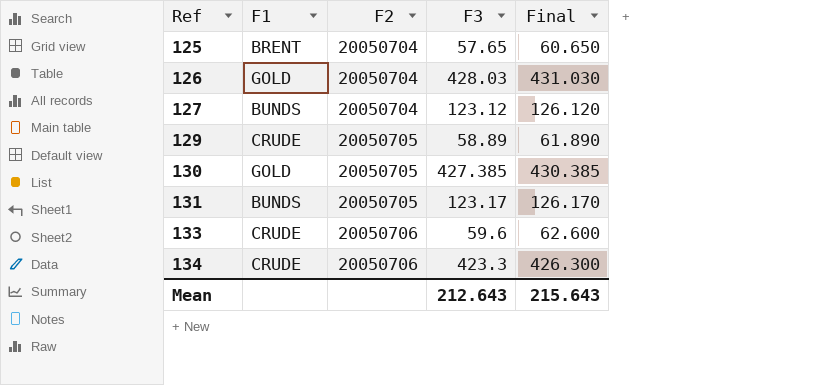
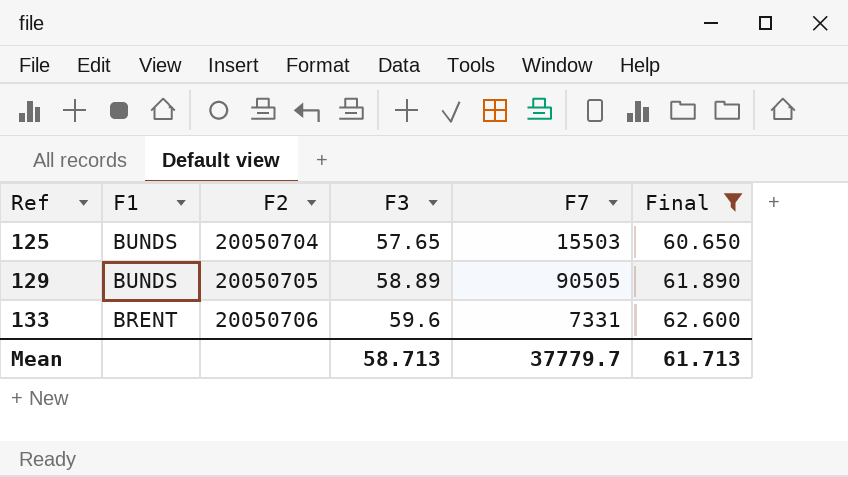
filter: none -> Final <= 62.600
column F7 | position: none -> 5
125 | F1: BRENT -> BUNDS
129 | F1: CRUDE -> BUNDS
133 | F1: CRUDE -> BRENT
Mean | F3: 212.643 -> 58.713
Mean | Final: 215.643 -> 61.713

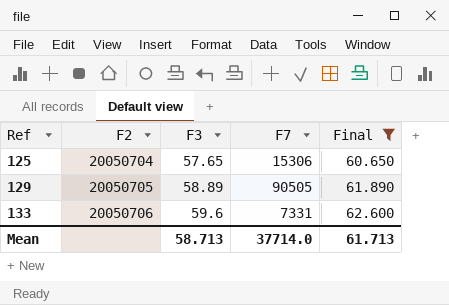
column F1 | position: 2 -> none
125 | F7: 15503 -> 15306
Mean | F7: 37779.7 -> 37714.0

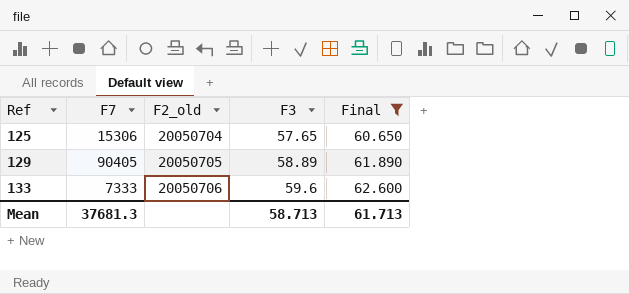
column F7 | position: 4 -> 2
column name: F2 -> F2_old
129 | F7: 90505 -> 90405
133 | F7: 7331 -> 7333
Mean | F7: 37714.0 -> 37681.3

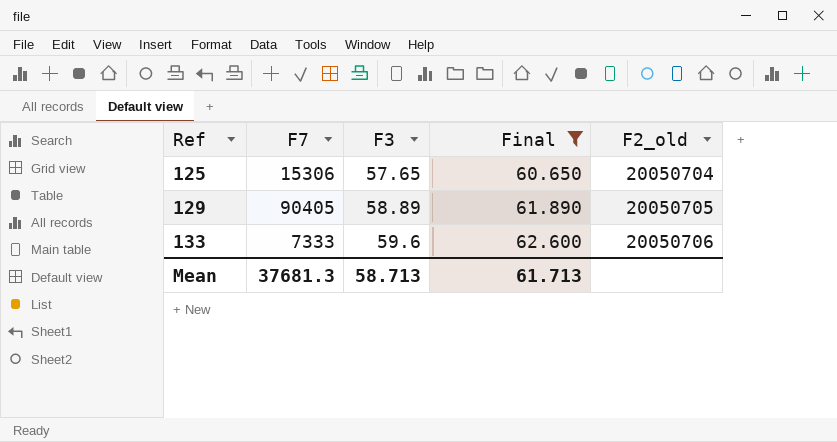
column F2_old | position: 3 -> 5

